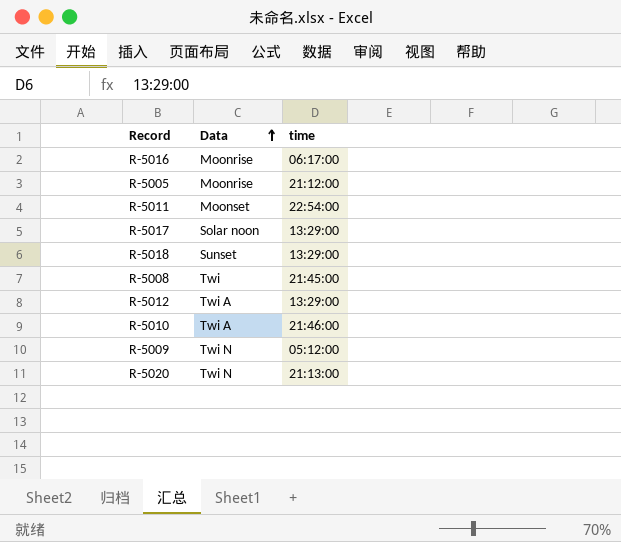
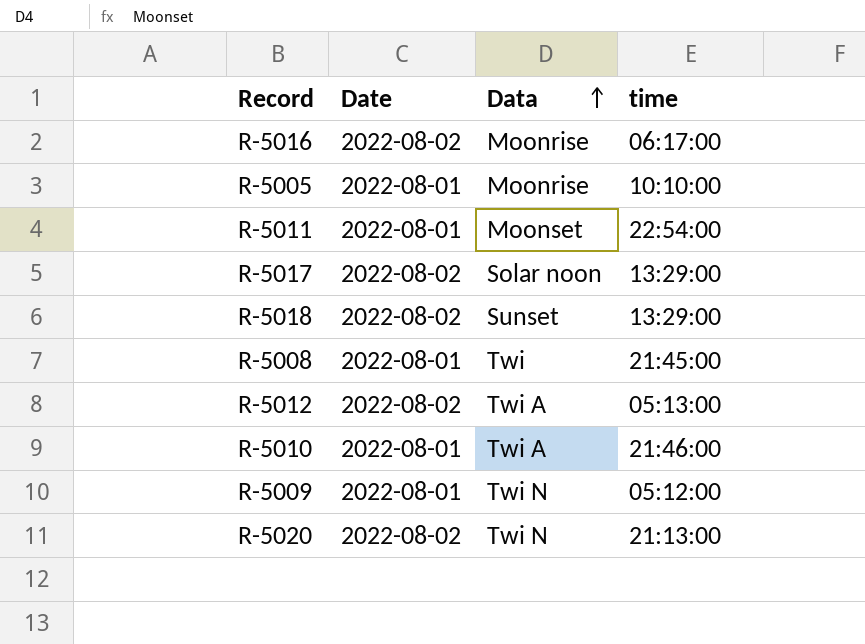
column Date | position: none -> 2
R-5005 | time: 21:12:00 -> 10:10:00
R-5012 | time: 13:29:00 -> 05:13:00

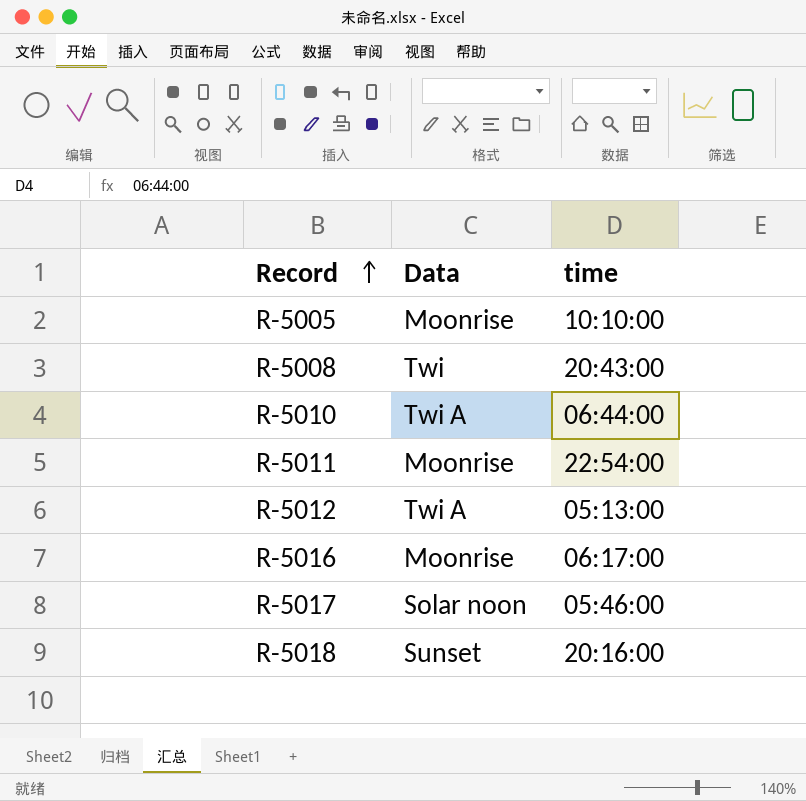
row order: Data ascending -> Record ascending
column Date | position: 2 -> none
row R-5009: 2022-08-01 | Twi N | 05:12:00 -> none
row R-5020: 2022-08-02 | Twi N | 21:13:00 -> none
R-5008 | time: 21:45:00 -> 20:43:00
R-5010 | time: 21:46:00 -> 06:44:00
R-5011 | Data: Moonset -> Moonrise
R-5017 | time: 13:29:00 -> 05:46:00
R-5018 | time: 13:29:00 -> 20:16:00

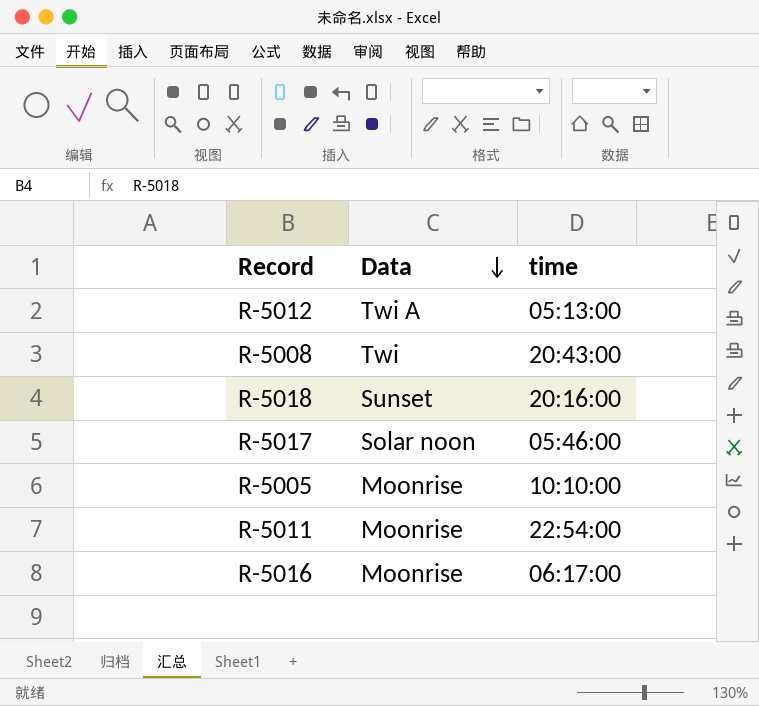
row order: Record ascending -> Data descending
row R-5010: Twi A | 06:44:00 -> none

